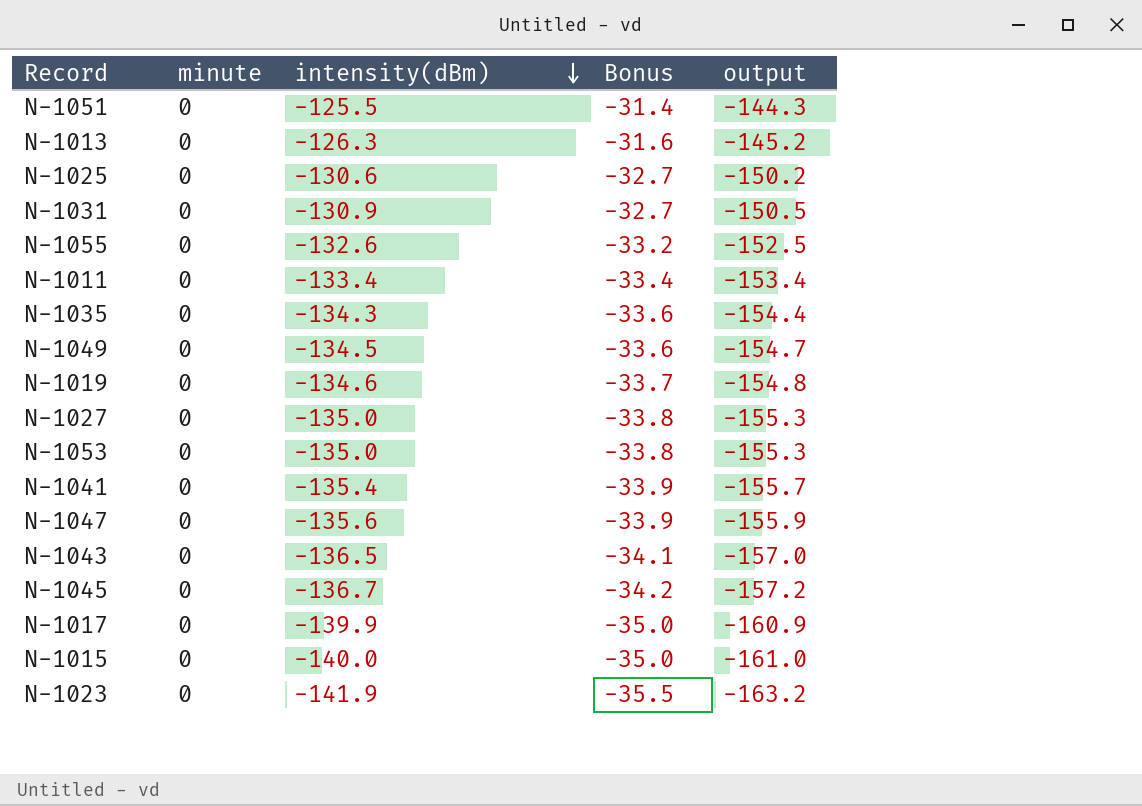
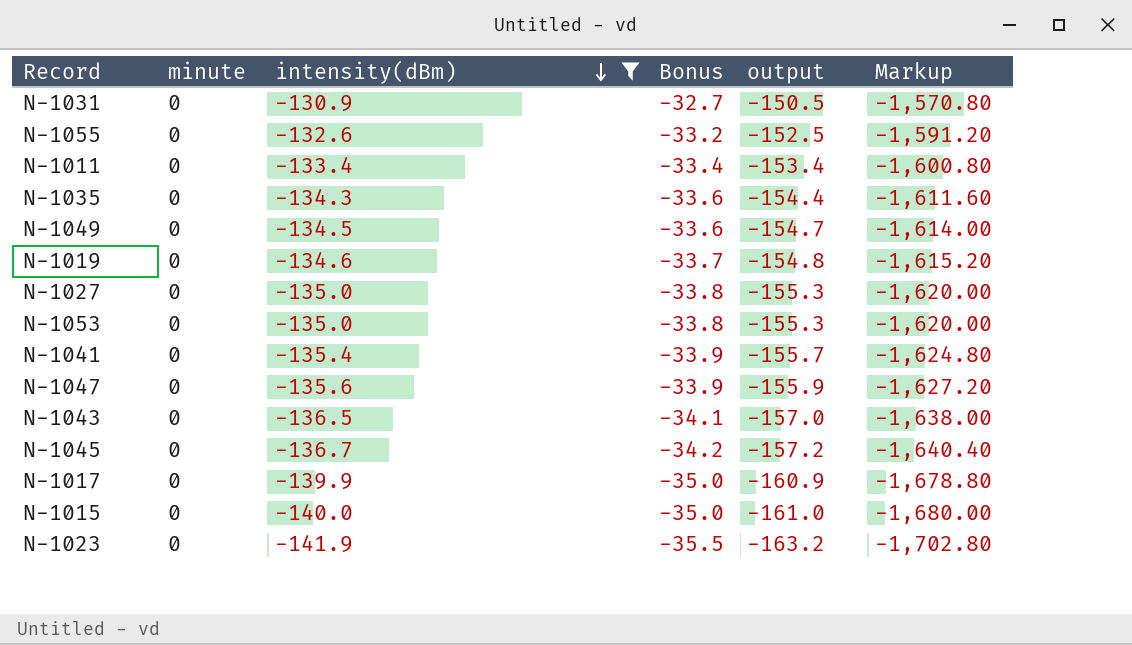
filter: none -> intensity(dBm) <= -130.9
column Markup | formula: none -> [intensity(dBm)] * 12

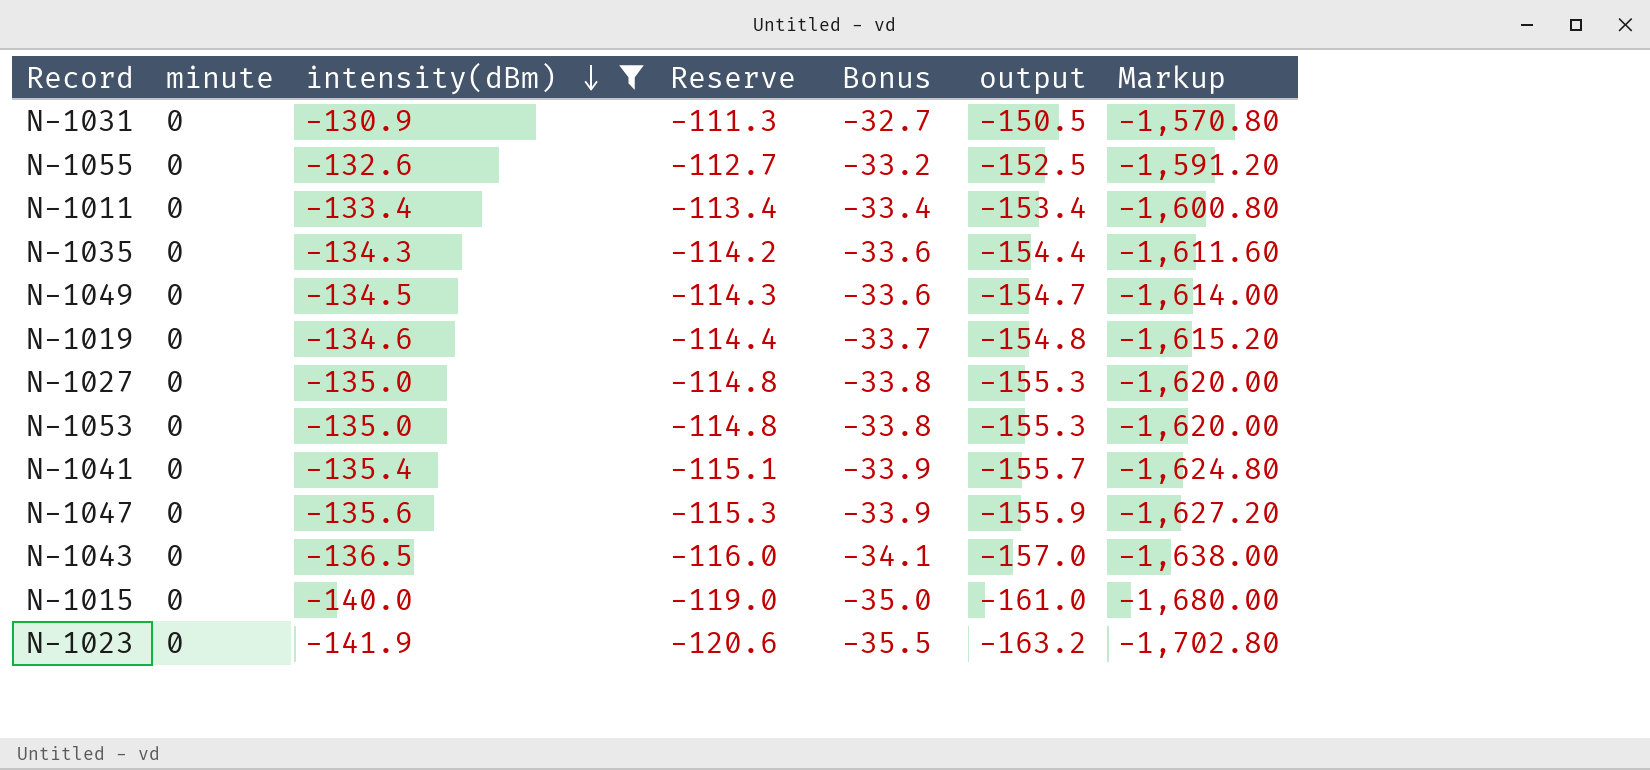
column Reserve | formula: none -> [intensity(dBm)] * 0.85
row N-1045: 0 | -136.7 | -34.2 | -157.2 | -1,640.40 -> none
row N-1017: 0 | -139.9 | -35.0 | -160.9 | -1,678.80 -> none

